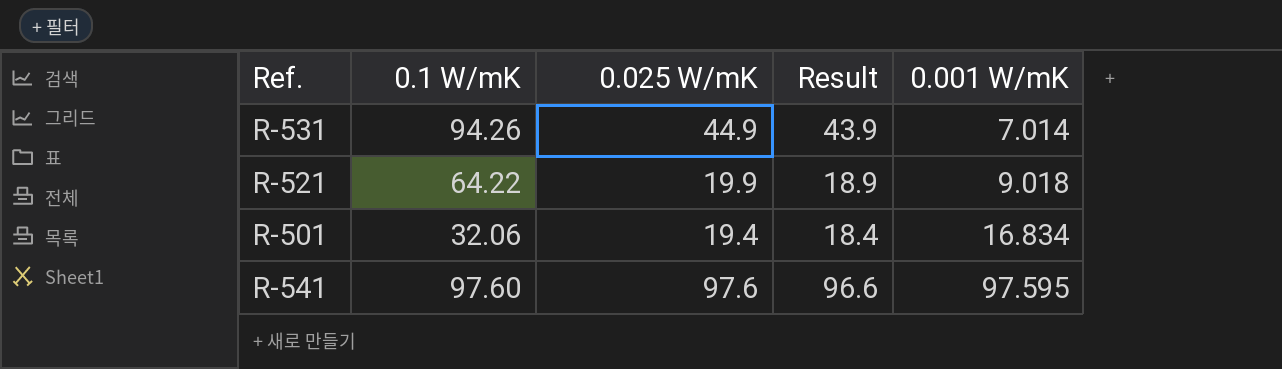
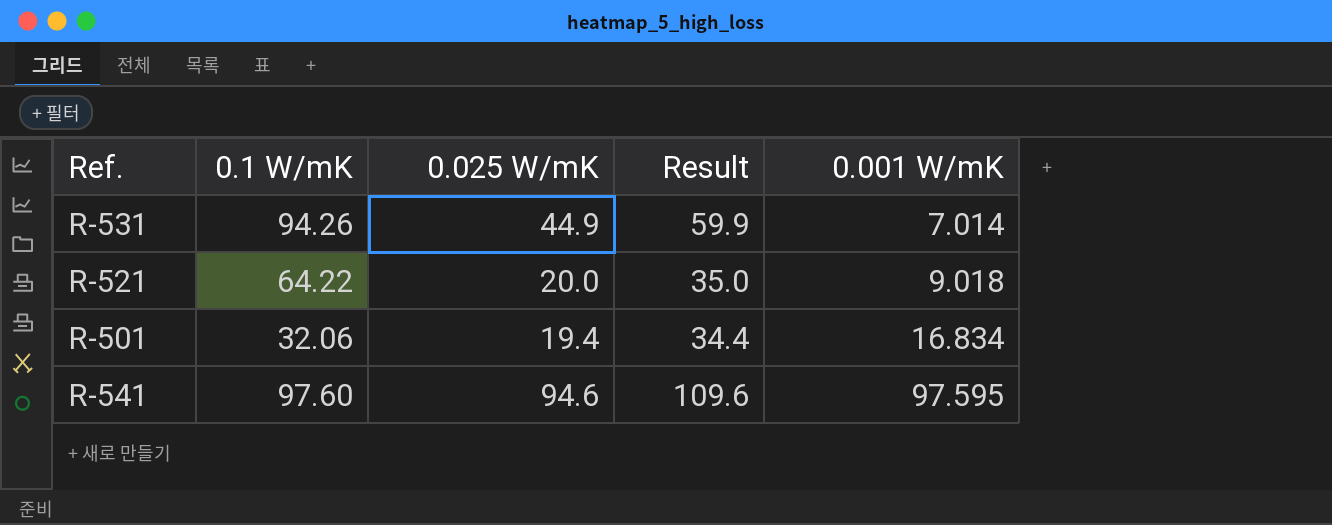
column Result | formula: [0.025 W/mK] - 1 -> [0.025 W/mK] + 15
R-521 | 0.025 W/mK: 19.9 -> 20.0
R-541 | 0.025 W/mK: 97.6 -> 94.6

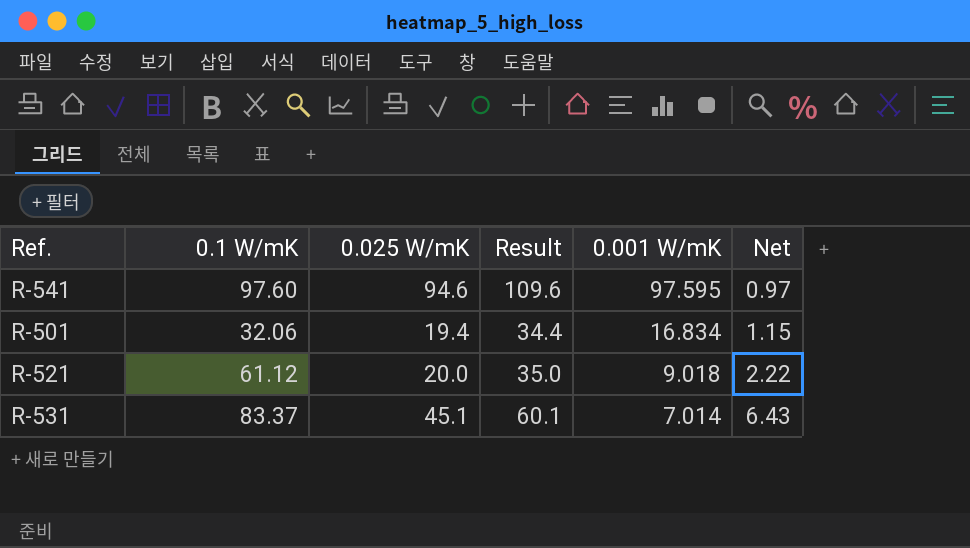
row order: 0.001 W/mK ascending -> 0.001 W/mK descending
column Net | formula: none -> [0.025 W/mK] / [0.001 W/mK]
R-521 | 0.1 W/mK: 64.22 -> 61.12
R-531 | 0.1 W/mK: 94.26 -> 83.37
R-531 | 0.025 W/mK: 44.9 -> 45.1
R-531 | Result: 59.9 -> 60.1

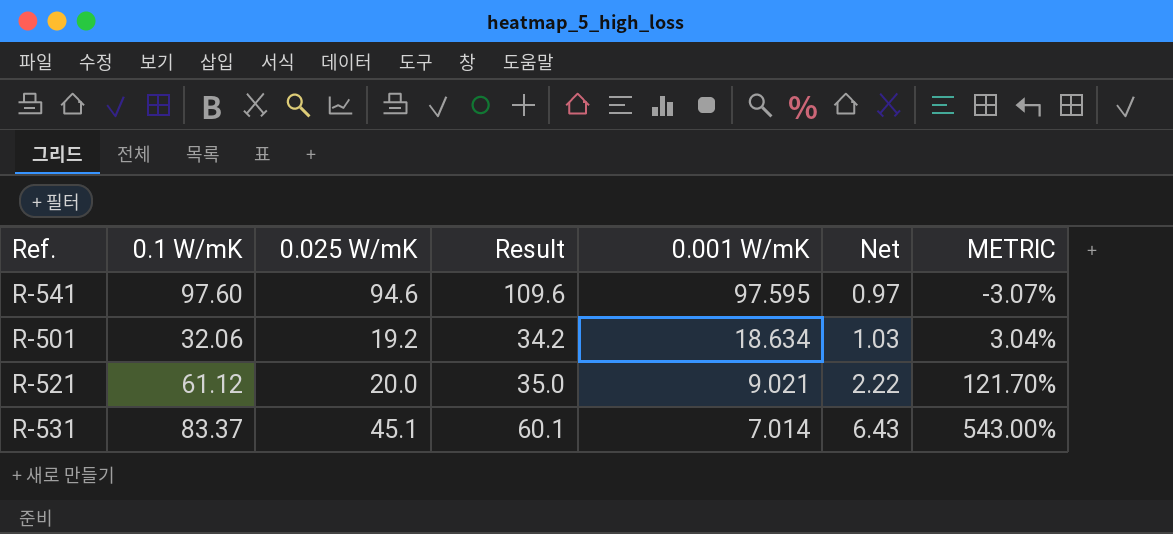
column METRIC | formula: none -> ([0.025 W/mK] - [0.001 W/mK]) / [0.001 W/mK]
R-501 | 0.025 W/mK: 19.4 -> 19.2
R-501 | Result: 34.4 -> 34.2
R-501 | 0.001 W/mK: 16.834 -> 18.634
R-501 | Net: 1.15 -> 1.03
R-521 | 0.001 W/mK: 9.018 -> 9.021

